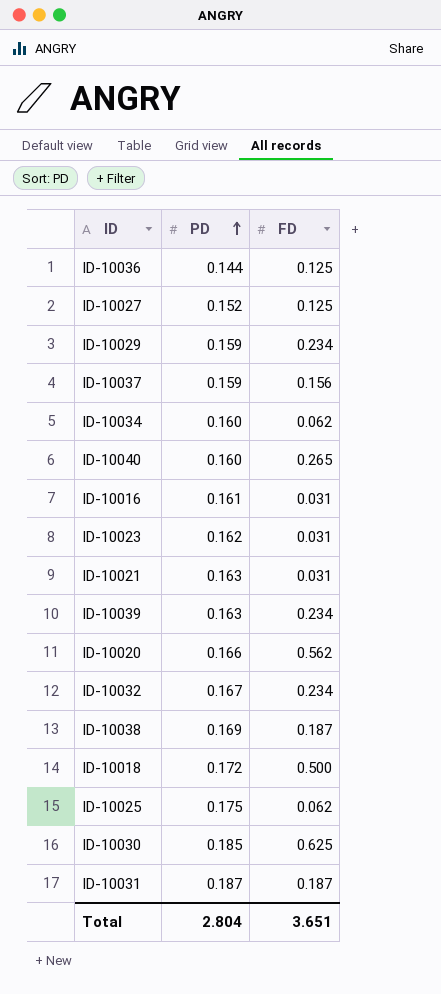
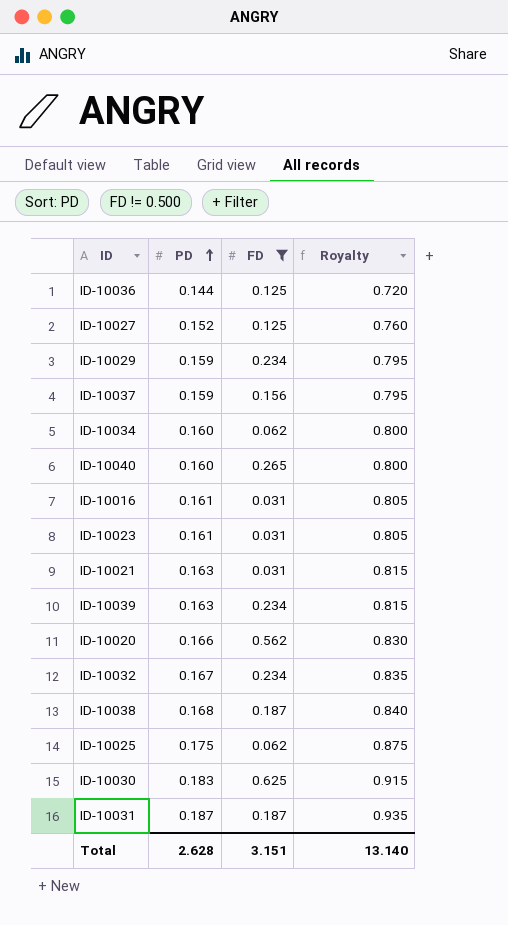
filter: none -> FD != 0.500
column Royalty | formula: none -> [PD] * 5
ID-10023 | PD: 0.162 -> 0.161
ID-10038 | PD: 0.169 -> 0.168
ID-10030 | PD: 0.185 -> 0.183
Total | PD: 2.804 -> 2.628
Total | FD: 3.651 -> 3.151

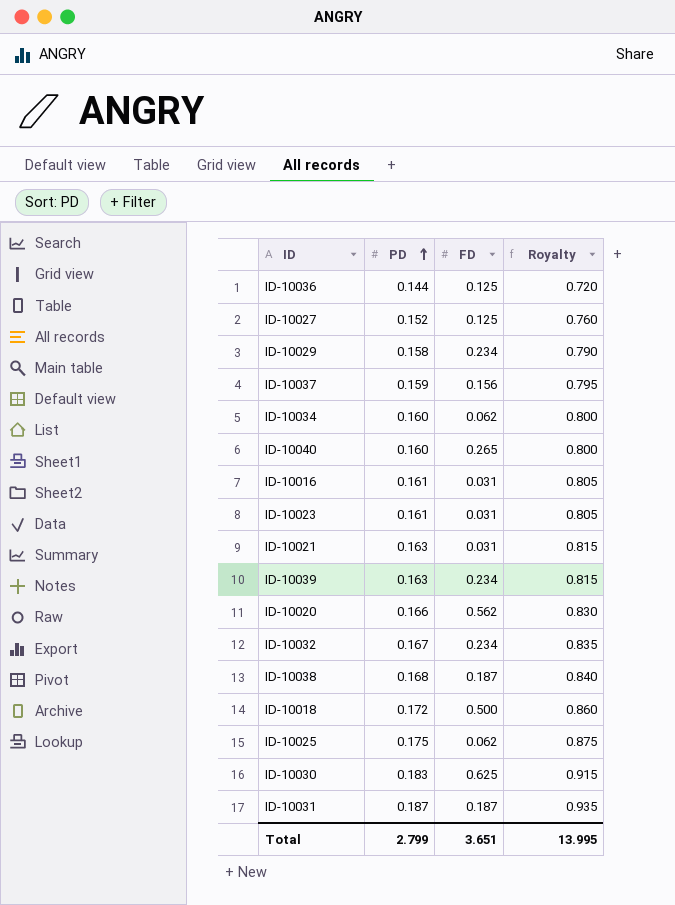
filter: FD != 0.500 -> none
ID-10029 | PD: 0.159 -> 0.158
ID-10029 | Royalty: 0.795 -> 0.790
Total | PD: 2.628 -> 2.799
Total | FD: 3.151 -> 3.651
Total | Royalty: 13.140 -> 13.995

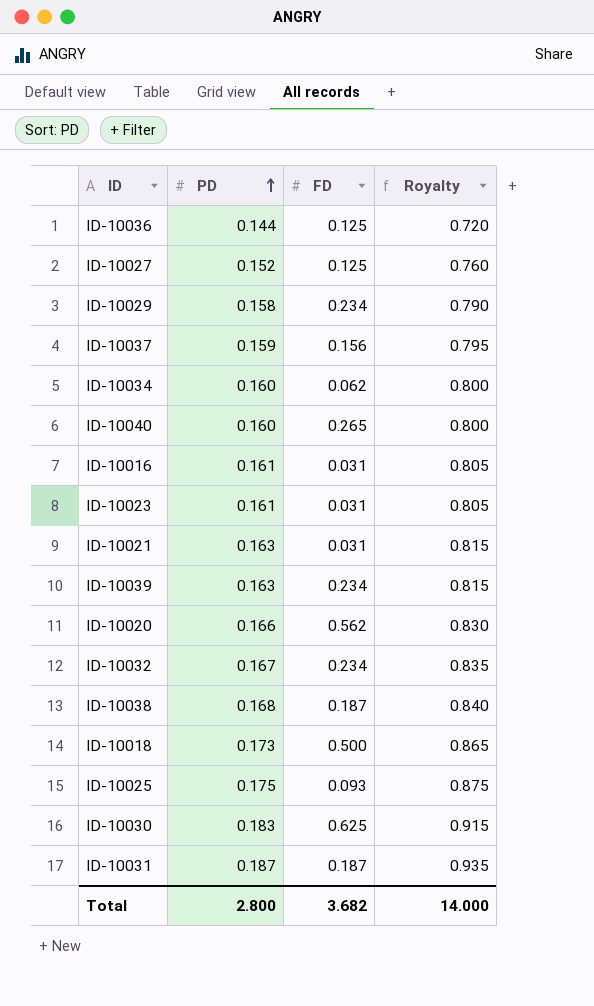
ID-10018 | PD: 0.172 -> 0.173
ID-10018 | Royalty: 0.860 -> 0.865
ID-10025 | FD: 0.062 -> 0.093
Total | PD: 2.799 -> 2.800
Total | FD: 3.651 -> 3.682
Total | Royalty: 13.995 -> 14.000

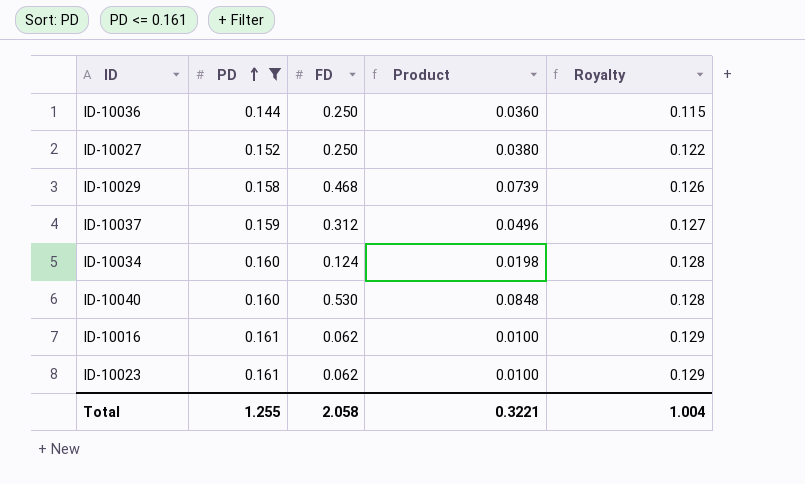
filter: none -> PD <= 0.161
column Product | formula: none -> [PD] * [FD]
column Royalty | formula: [PD] * 5 -> [PD] * 0.8
ID-10036 | FD: 0.125 -> 0.250
ID-10027 | FD: 0.125 -> 0.250
ID-10029 | FD: 0.234 -> 0.468
ID-10037 | FD: 0.156 -> 0.312
ID-10034 | FD: 0.062 -> 0.124
ID-10040 | FD: 0.265 -> 0.530
ID-10016 | FD: 0.031 -> 0.062
ID-10023 | FD: 0.031 -> 0.062
Total | PD: 2.800 -> 1.255
Total | FD: 3.682 -> 2.058
Total | Royalty: 14.000 -> 1.004

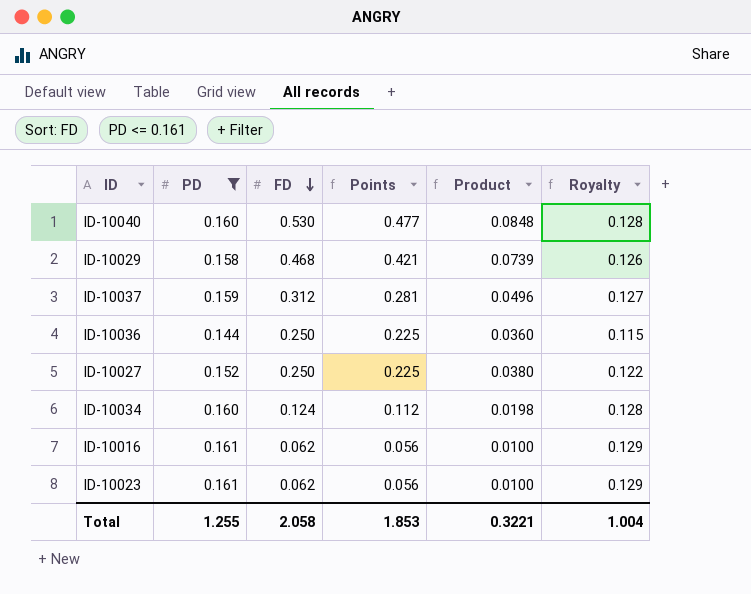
row order: PD ascending -> FD descending
column Points | formula: none -> [FD] * 0.9

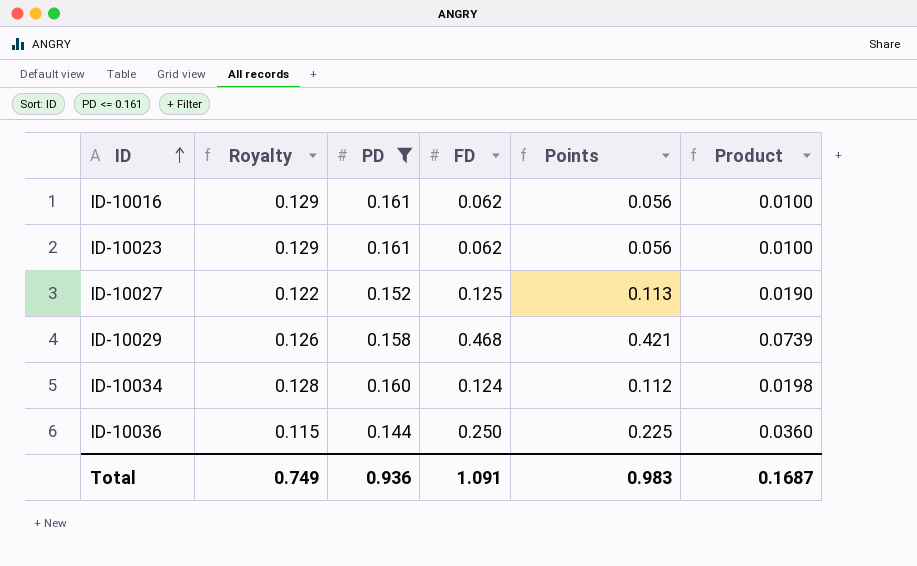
row order: FD descending -> ID ascending
column Royalty | position: 6 -> 2
row ID-10040: 0.160 | 0.530 | 0.477 | 0.0848 | 0.128 -> none
row ID-10037: 0.159 | 0.312 | 0.281 | 0.0496 | 0.127 -> none
ID-10027 | FD: 0.250 -> 0.125
ID-10027 | Points: 0.225 -> 0.113
ID-10027 | Product: 0.0380 -> 0.0190
Total | Royalty: 1.004 -> 0.749
Total | PD: 1.255 -> 0.936
Total | FD: 2.058 -> 1.091
Total | Points: 1.853 -> 0.983
Total | Product: 0.3221 -> 0.1687

